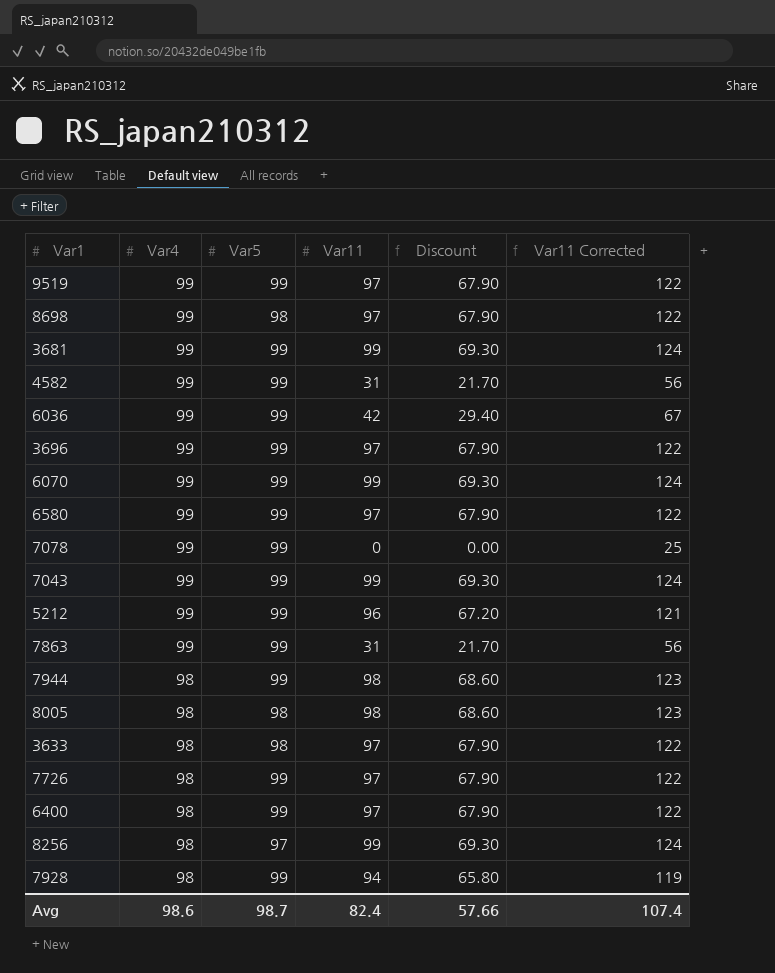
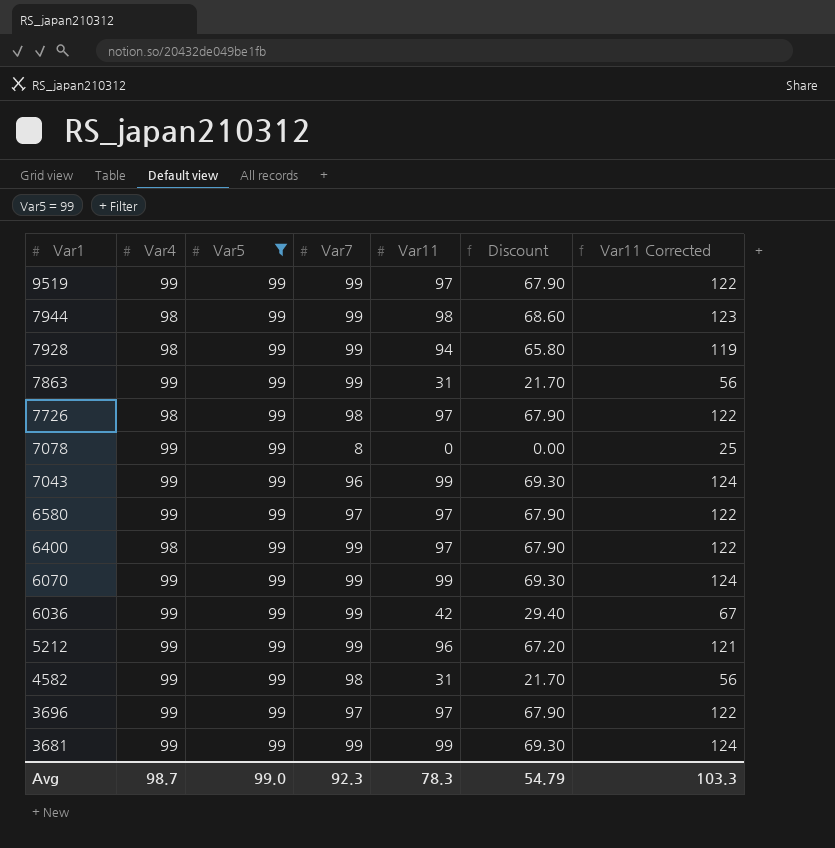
filter: none -> Var5 = 99
row order: Var4 descending -> Var1 descending
column Var7 | position: none -> 4
Avg | Var4: 98.6 -> 98.7
Avg | Var5: 98.7 -> 99.0
Avg | Var11: 82.4 -> 78.3
Avg | Discount: 57.66 -> 54.79
Avg | Var11 Corrected: 107.4 -> 103.3

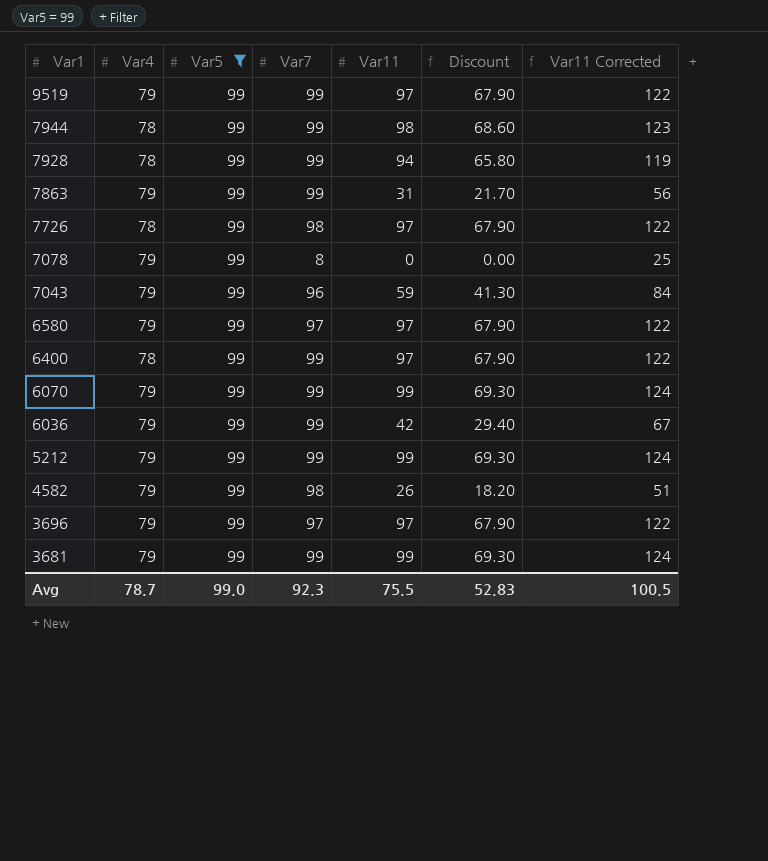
9519 | Var4: 99 -> 79
7944 | Var4: 98 -> 78
7928 | Var4: 98 -> 78
7863 | Var4: 99 -> 79
7726 | Var4: 98 -> 78
7078 | Var4: 99 -> 79
7043 | Var4: 99 -> 79
7043 | Var11: 99 -> 59
7043 | Discount: 69.30 -> 41.30
7043 | Var11 Corrected: 124 -> 84
6580 | Var4: 99 -> 79
6400 | Var4: 98 -> 78
6070 | Var4: 99 -> 79
6036 | Var4: 99 -> 79
5212 | Var4: 99 -> 79
5212 | Var11: 96 -> 99
5212 | Discount: 67.20 -> 69.30
5212 | Var11 Corrected: 121 -> 124
4582 | Var4: 99 -> 79
4582 | Var11: 31 -> 26
4582 | Discount: 21.70 -> 18.20
4582 | Var11 Corrected: 56 -> 51
3696 | Var4: 99 -> 79
3681 | Var4: 99 -> 79
Avg | Var4: 98.7 -> 78.7
Avg | Var11: 78.3 -> 75.5
Avg | Discount: 54.79 -> 52.83
Avg | Var11 Corrected: 103.3 -> 100.5

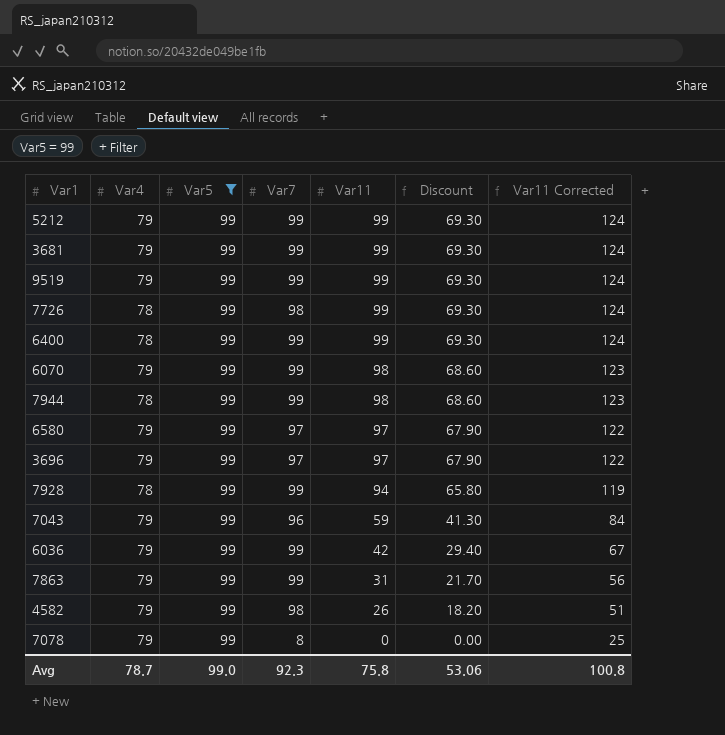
row order: Var1 descending -> Var11 descending
9519 | Var11: 97 -> 99
9519 | Discount: 67.90 -> 69.30
9519 | Var11 Corrected: 122 -> 124
7726 | Var11: 97 -> 99
7726 | Discount: 67.90 -> 69.30
7726 | Var11 Corrected: 122 -> 124
6400 | Var11: 97 -> 99
6400 | Discount: 67.90 -> 69.30
6400 | Var11 Corrected: 122 -> 124
6070 | Var11: 99 -> 98
6070 | Discount: 69.30 -> 68.60
6070 | Var11 Corrected: 124 -> 123
Avg | Var11: 75.5 -> 75.8
Avg | Discount: 52.83 -> 53.06
Avg | Var11 Corrected: 100.5 -> 100.8

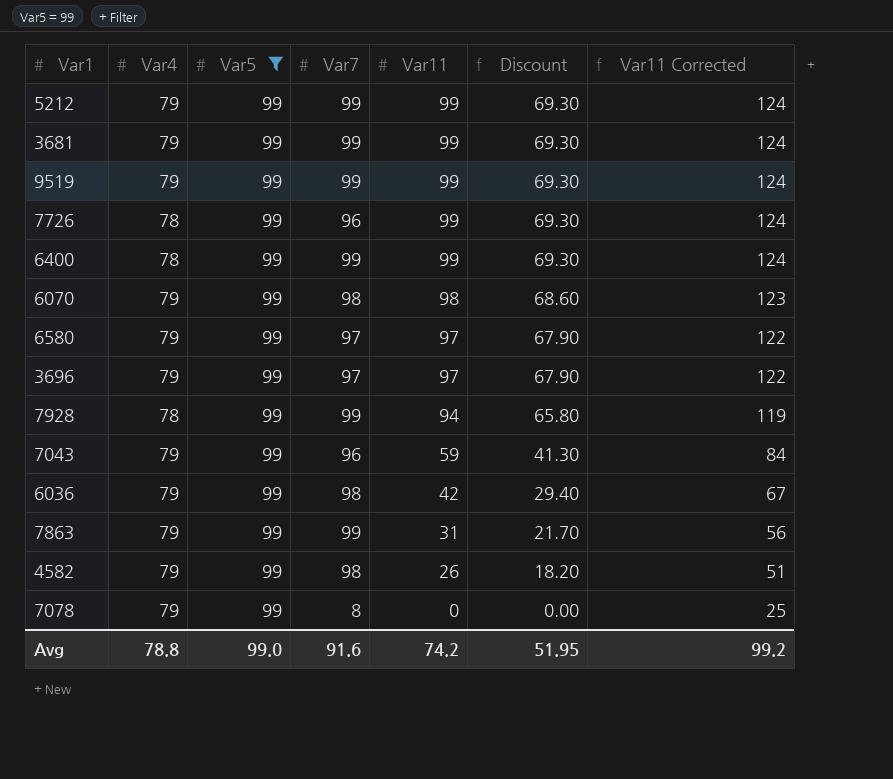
row 7944: 78 | 99 | 99 | 98 | 68.60 | 123 -> none
7726 | Var7: 98 -> 96
6070 | Var7: 99 -> 98
6036 | Var7: 99 -> 98
Avg | Var4: 78.7 -> 78.8
Avg | Var7: 92.3 -> 91.6
Avg | Var11: 75.8 -> 74.2
Avg | Discount: 53.06 -> 51.95
Avg | Var11 Corrected: 100.8 -> 99.2

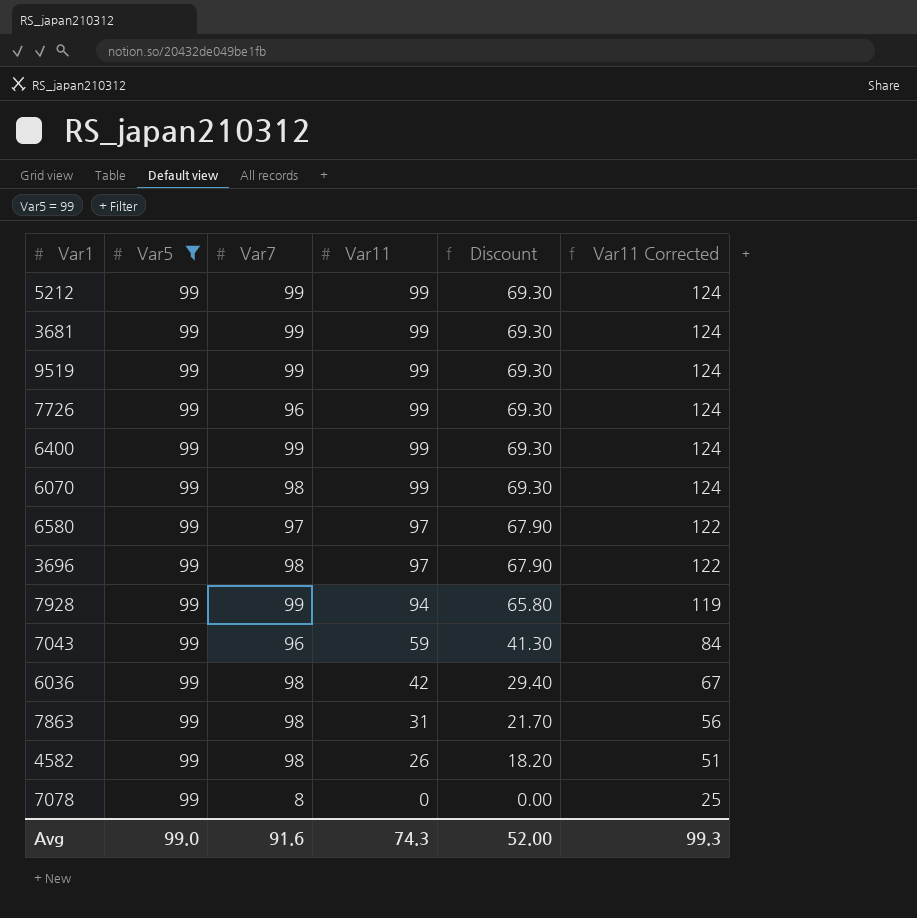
column Var4 | position: 2 -> none
6070 | Var11: 98 -> 99
6070 | Discount: 68.60 -> 69.30
6070 | Var11 Corrected: 123 -> 124
3696 | Var7: 97 -> 98
7863 | Var7: 99 -> 98
Avg | Var11: 74.2 -> 74.3
Avg | Discount: 51.95 -> 52.00
Avg | Var11 Corrected: 99.2 -> 99.3

